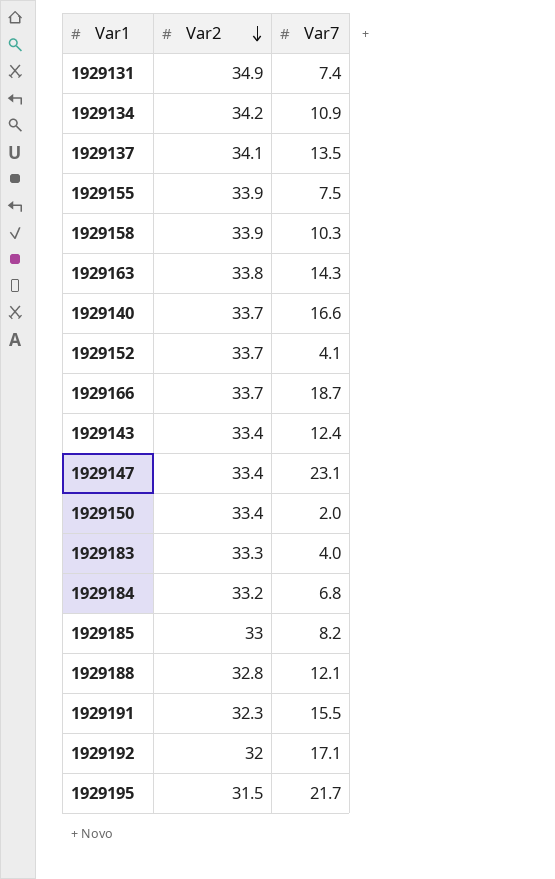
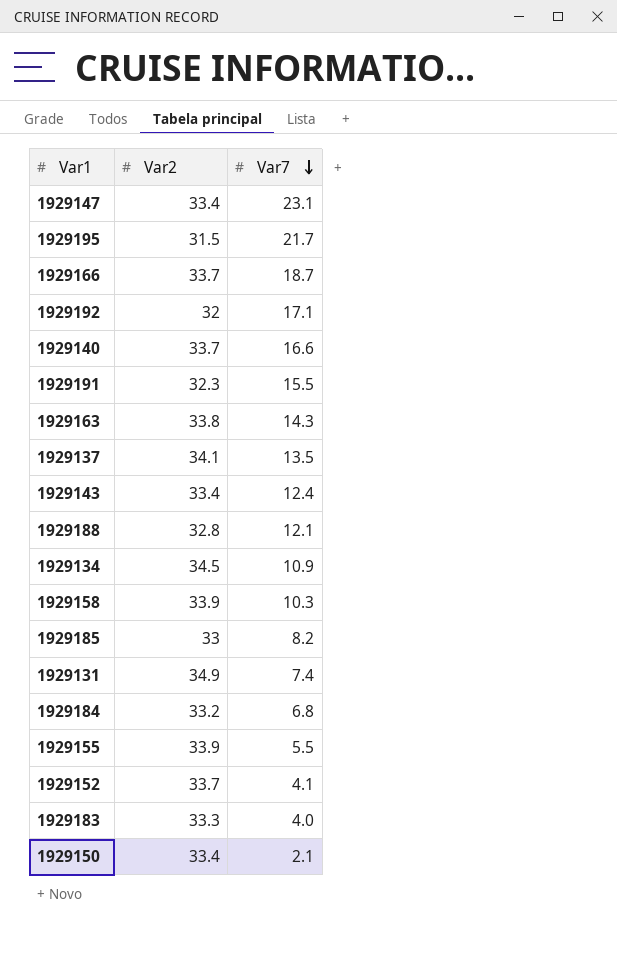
row order: Var2 descending -> Var7 descending
1929134 | Var2: 34.2 -> 34.5
1929155 | Var7: 7.5 -> 5.5
1929150 | Var7: 2.0 -> 2.1

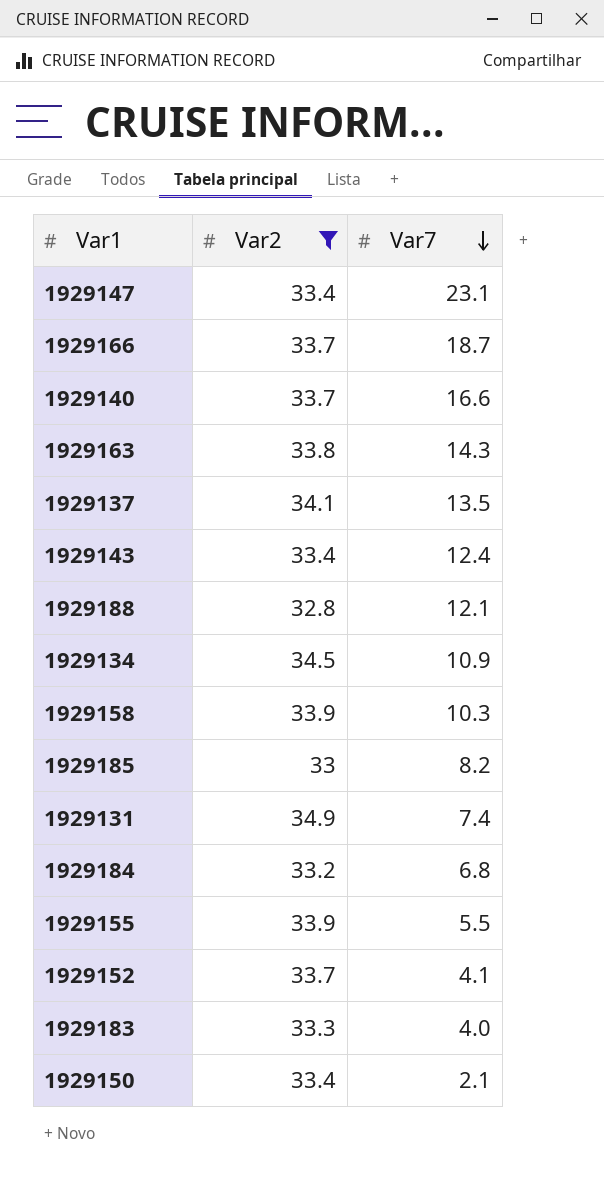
filter: none -> Var2 >= 32.8

